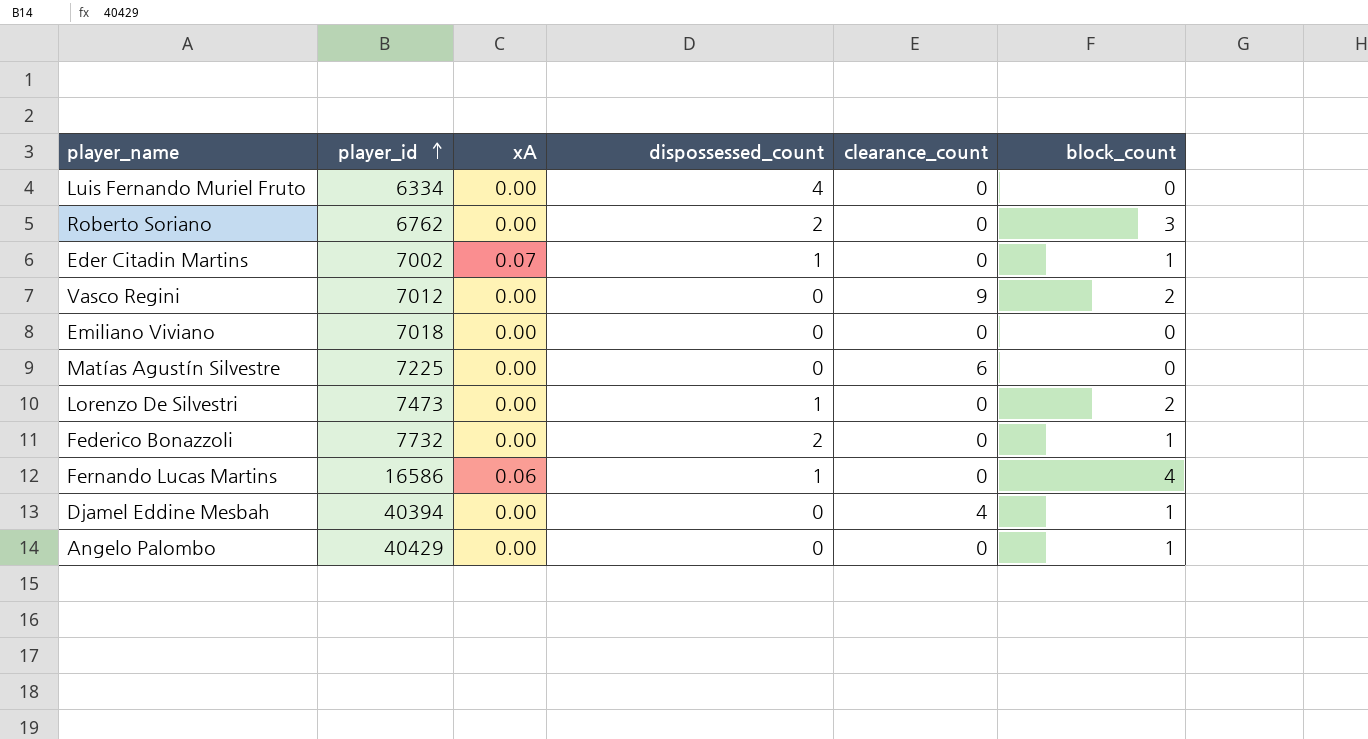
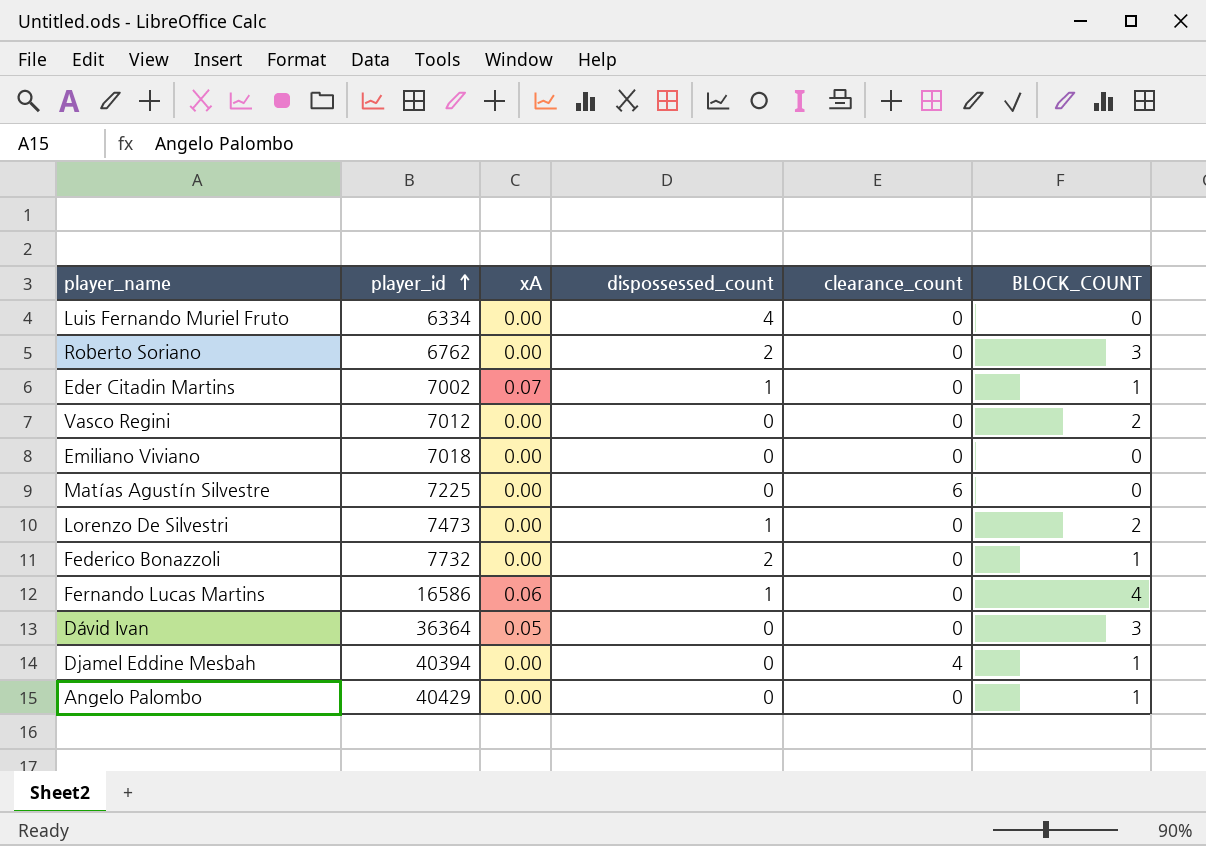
column name: block_count -> BLOCK_COUNT
Vasco Regini | clearance_count: 9 -> 0
row Dávid Ivan: none -> 36364 | 0.05 | 0 | 0 | 3

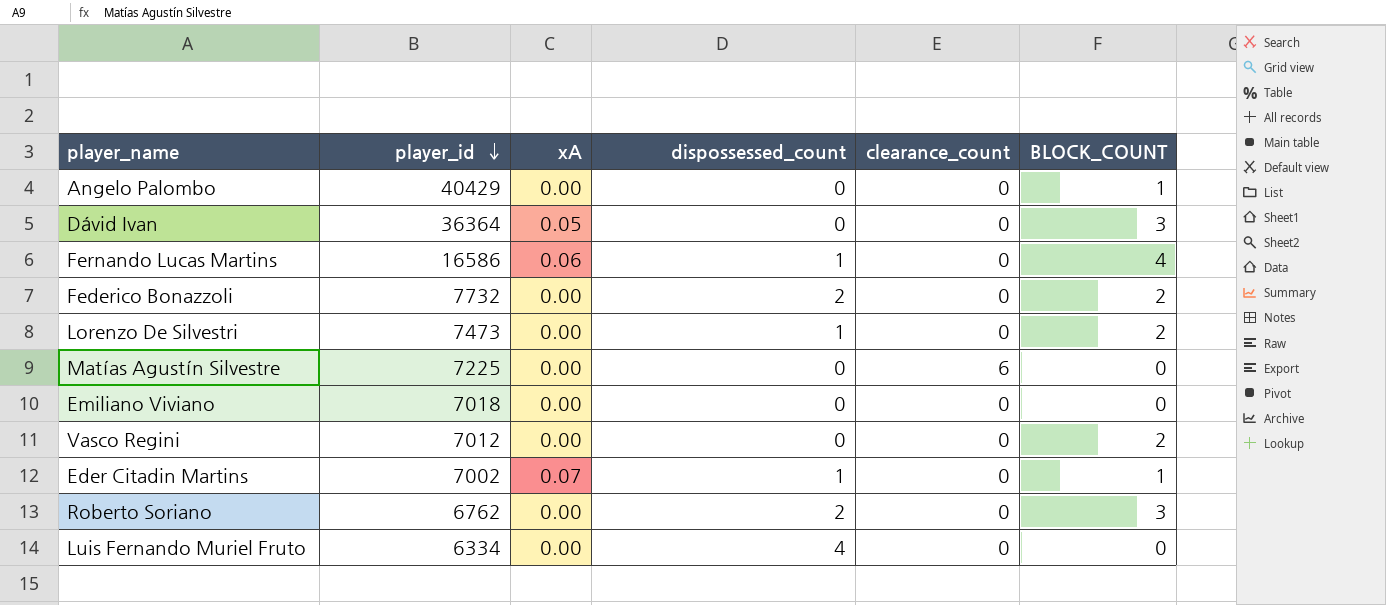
row order: player_id ascending -> player_id descending
row Djamel Eddine Mesbah: 40394 | 0.00 | 0 | 4 | 1 -> none
Federico Bonazzoli | BLOCK_COUNT: 1 -> 2

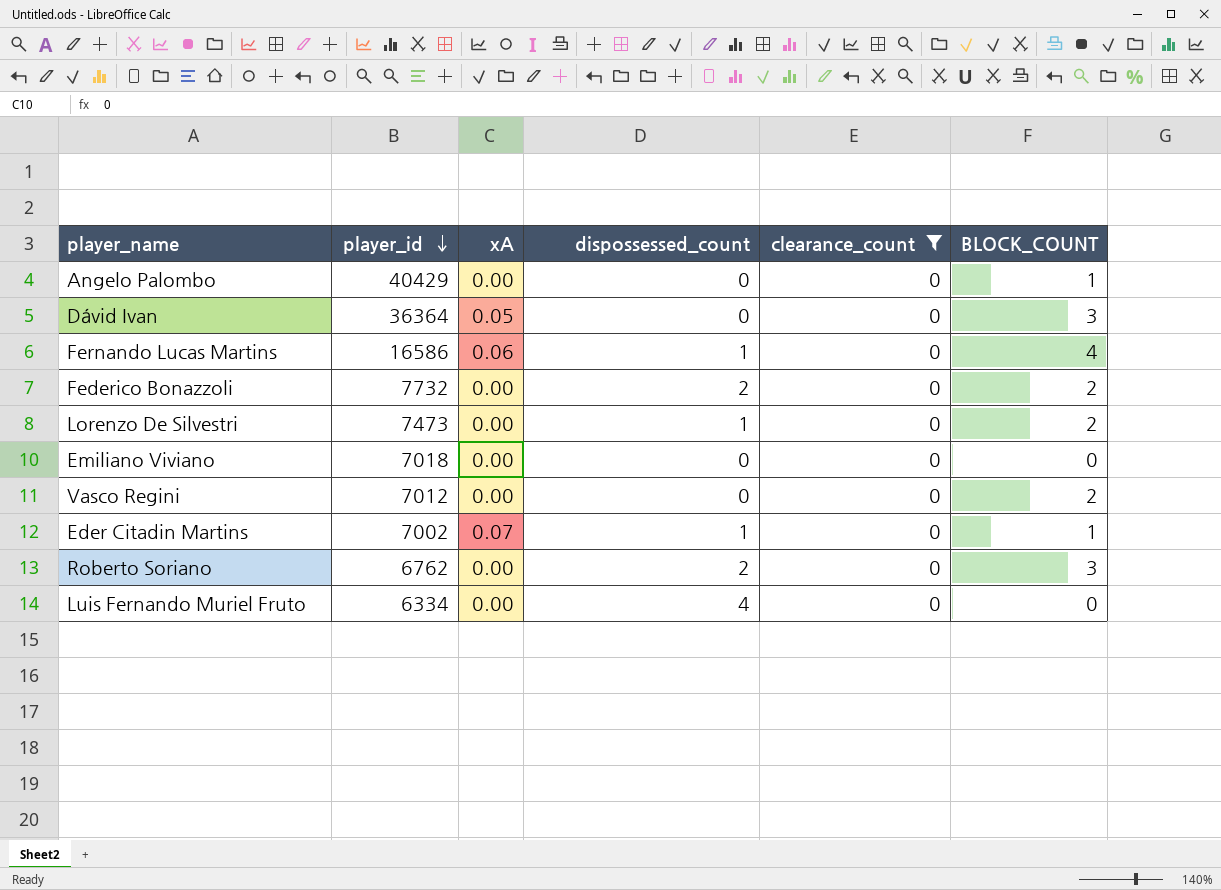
filter: none -> clearance_count = 0

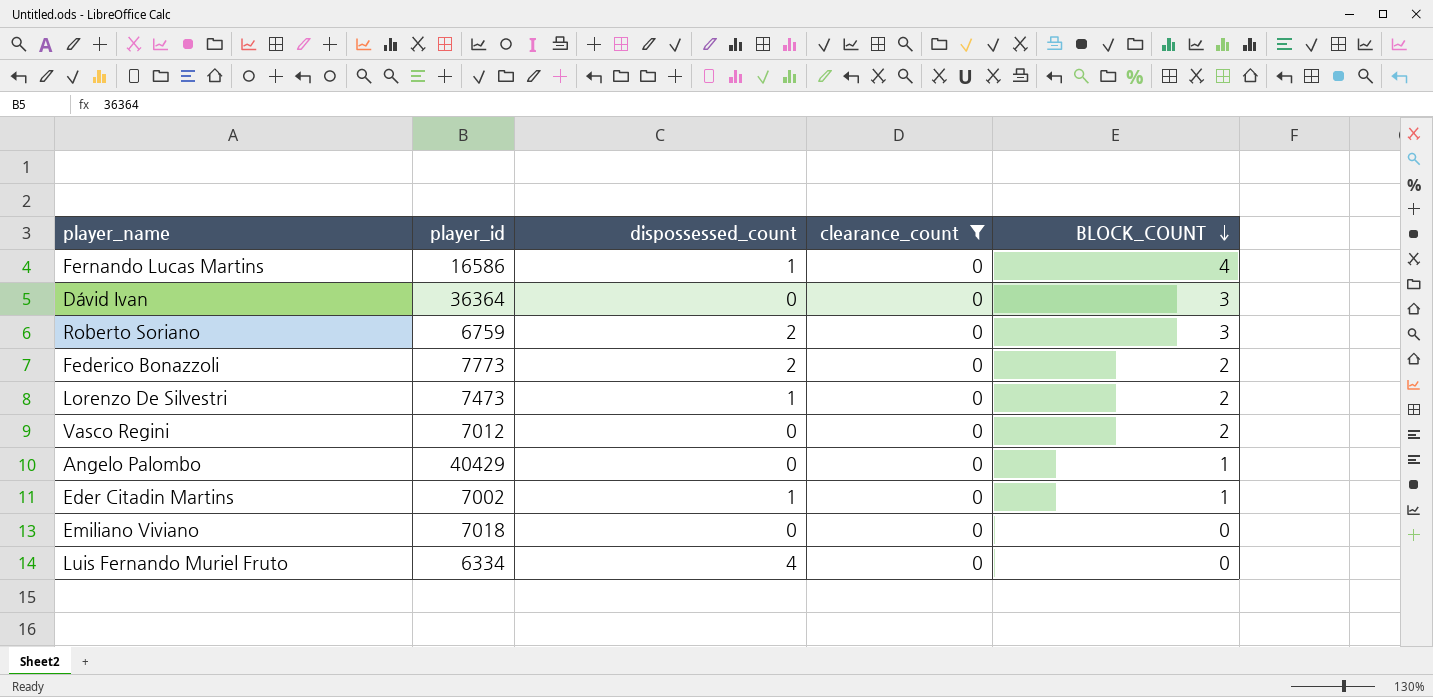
row order: player_id descending -> BLOCK_COUNT descending
column xA | position: 3 -> none
Roberto Soriano | player_id: 6762 -> 6759
Federico Bonazzoli | player_id: 7732 -> 7773

